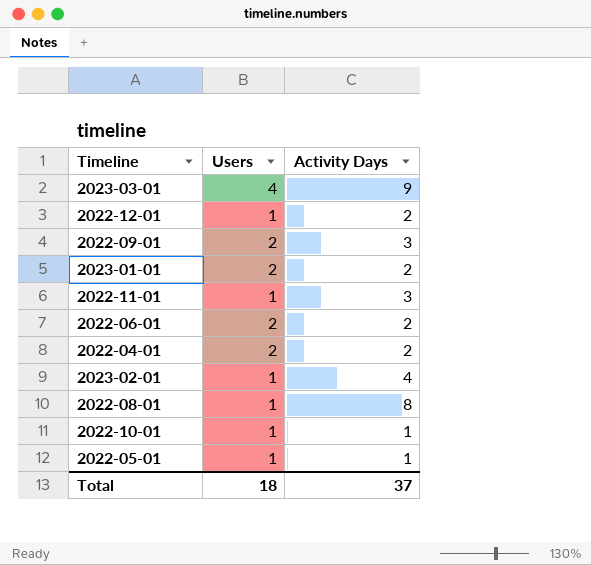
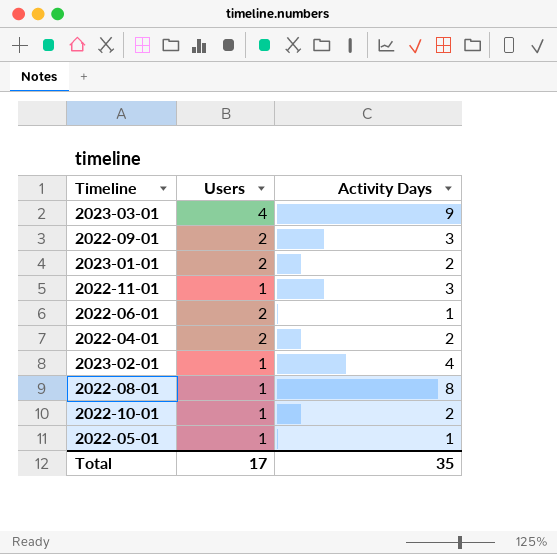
row 2022-12-01: 1 | 2 -> none
2022-06-01 | Activity Days: 2 -> 1
2022-10-01 | Activity Days: 1 -> 2
Total | Users: 18 -> 17
Total | Activity Days: 37 -> 35

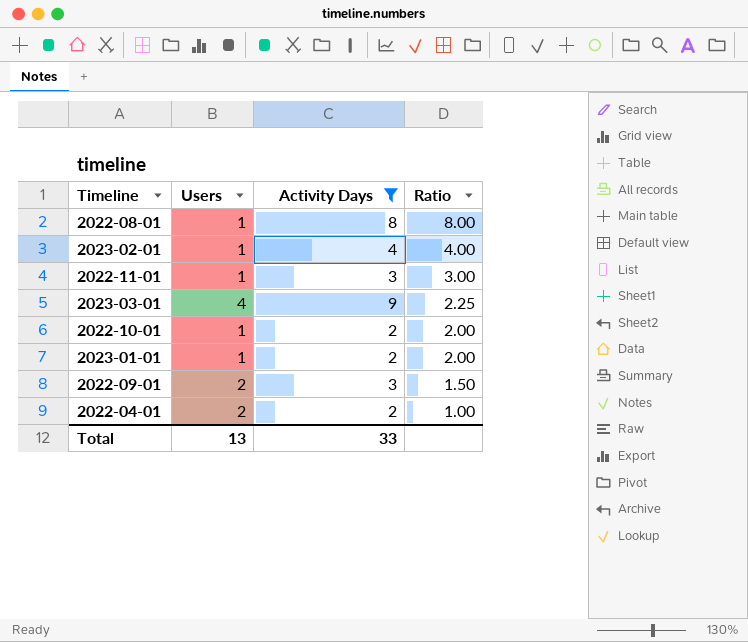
filter: none -> Activity Days != 1
row order: none -> Ratio descending
column Ratio | formula: none -> [Activity Days] / [Users]
2023-01-01 | Users: 2 -> 1
Total | Users: 17 -> 13
Total | Activity Days: 35 -> 33

